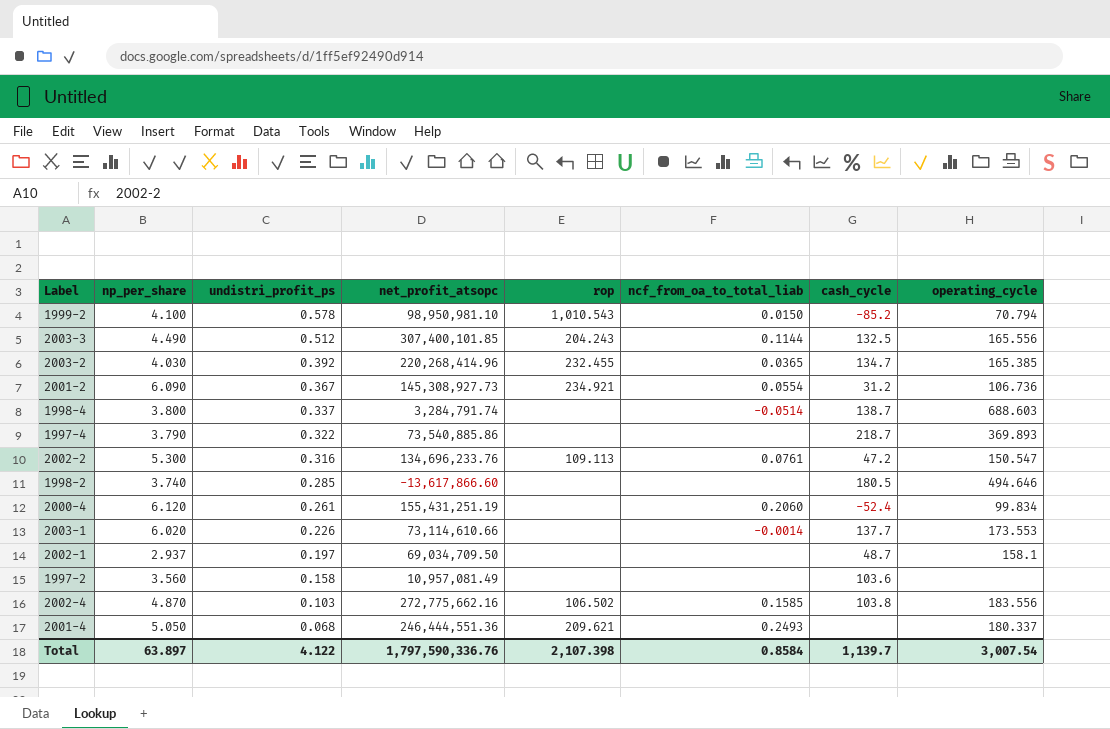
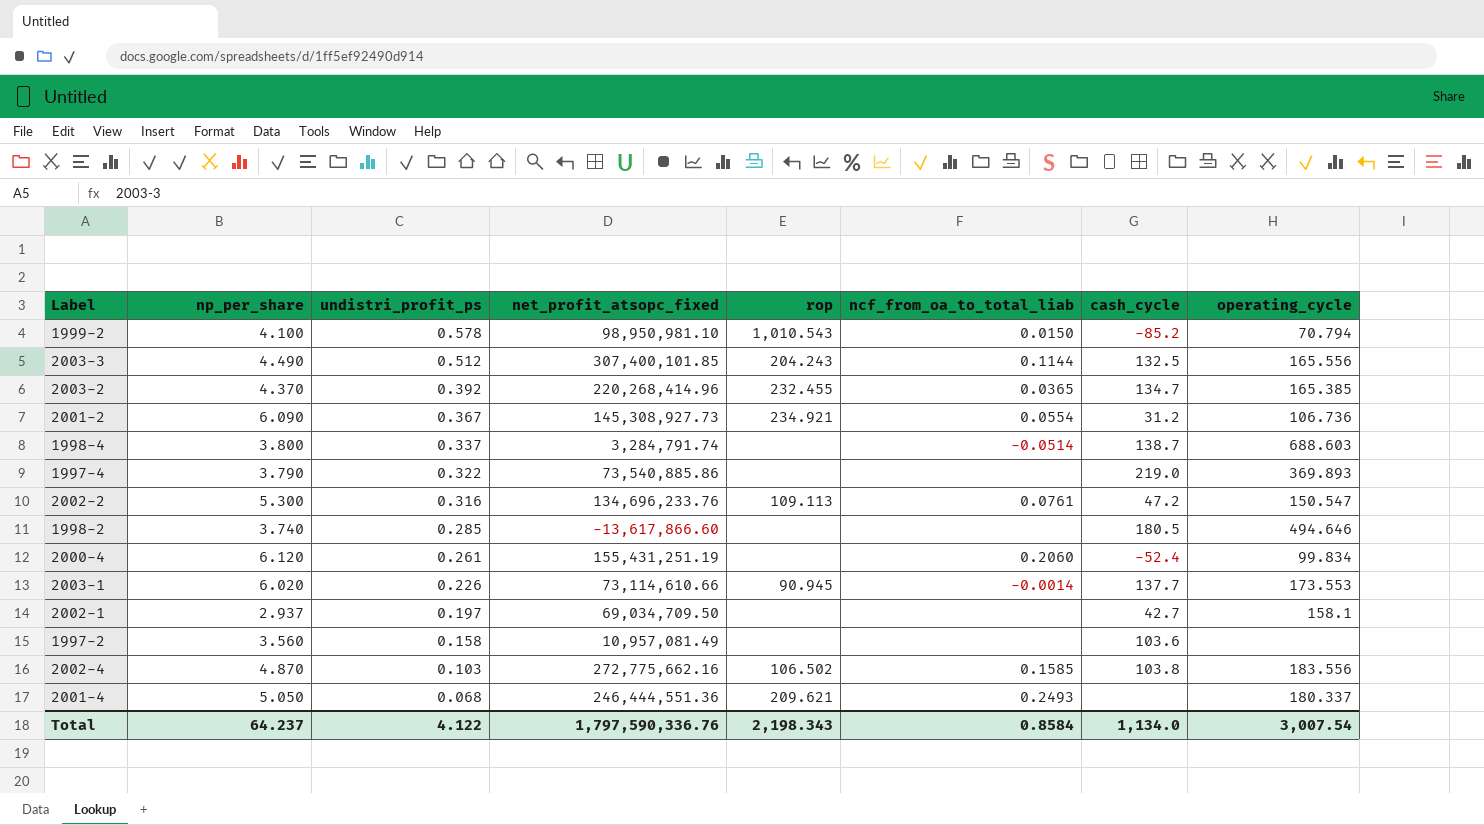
column name: net_profit_atsopc -> net_profit_atsopc_fixed
2003-2 | np_per_share: 4.030 -> 4.370
1997-4 | cash_cycle: 218.7 -> 219.0
2003-1 | rop: none -> 90.945
2002-1 | cash_cycle: 48.7 -> 42.7
Total | np_per_share: 63.897 -> 64.237
Total | rop: 2,107.398 -> 2,198.343
Total | cash_cycle: 1,139.7 -> 1,134.0

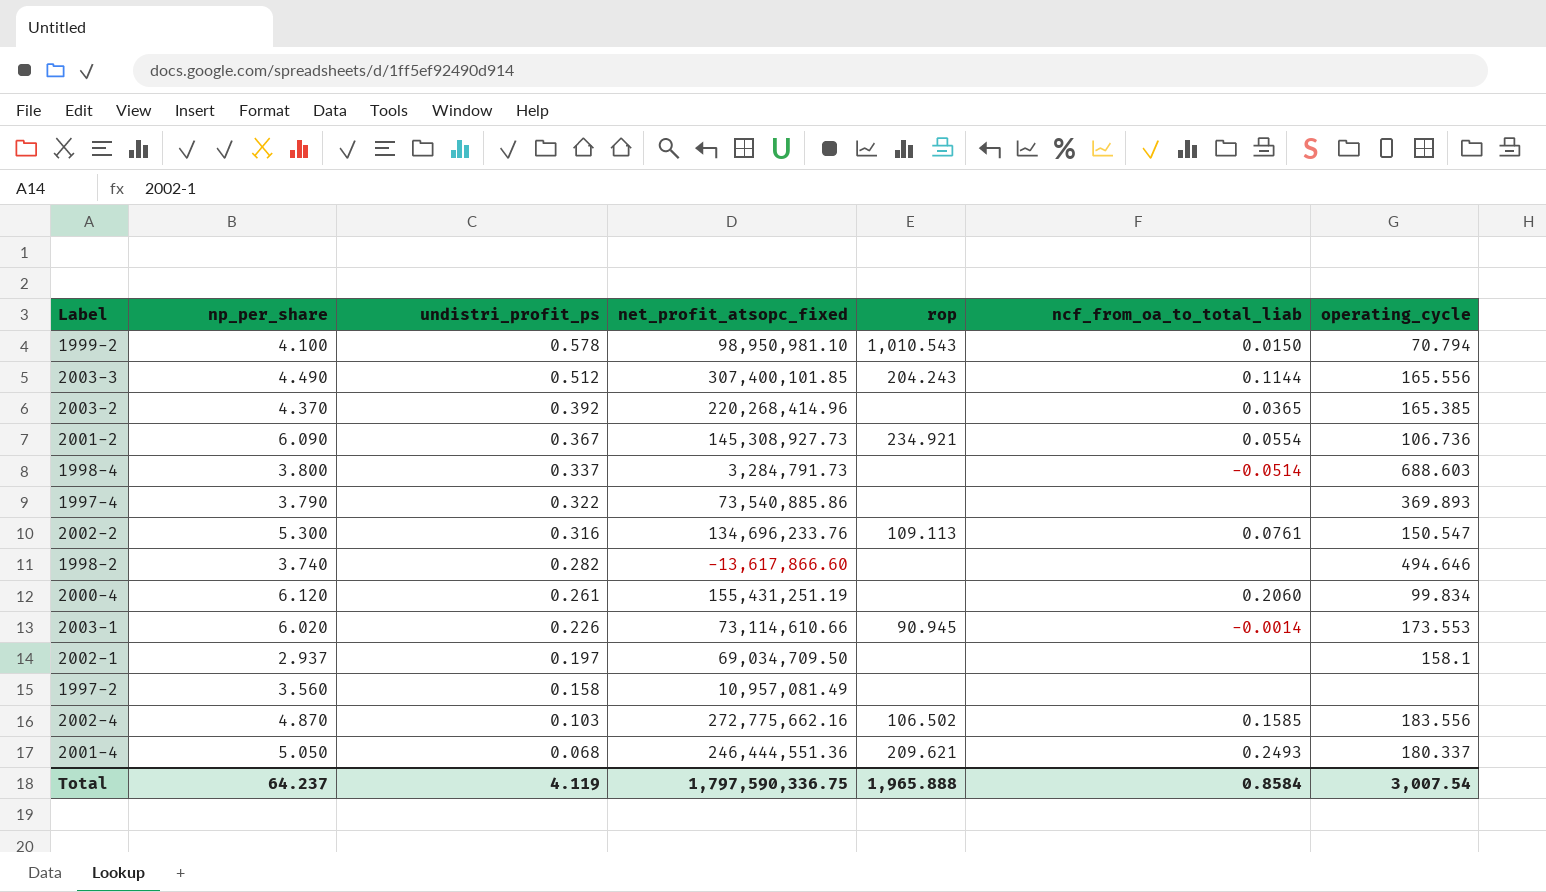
column cash_cycle | position: 7 -> none
2003-2 | rop: 232.455 -> none
1998-4 | net_profit_atsopc_fixed: 3,284,791.74 -> 3,284,791.73
1998-2 | undistri_profit_ps: 0.285 -> 0.282
Total | undistri_profit_ps: 4.122 -> 4.119
Total | net_profit_atsopc_fixed: 1,797,590,336.76 -> 1,797,590,336.75
Total | rop: 2,198.343 -> 1,965.888

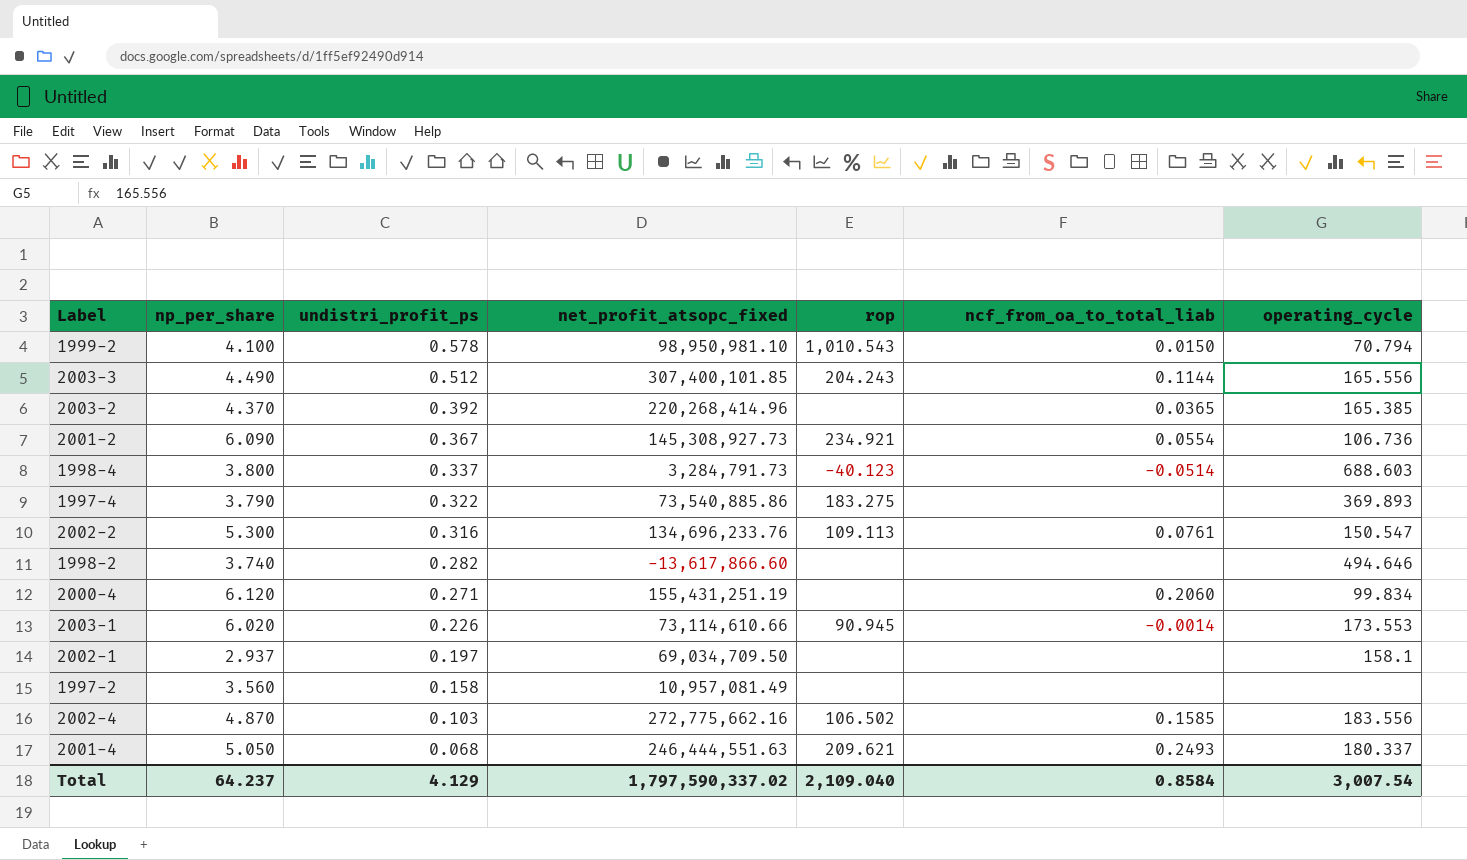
1998-4 | rop: none -> -40.123
1997-4 | rop: none -> 183.275
2000-4 | undistri_profit_ps: 0.261 -> 0.271
2001-4 | net_profit_atsopc_fixed: 246,444,551.36 -> 246,444,551.63
Total | undistri_profit_ps: 4.119 -> 4.129
Total | net_profit_atsopc_fixed: 1,797,590,336.75 -> 1,797,590,337.02
Total | rop: 1,965.888 -> 2,109.040

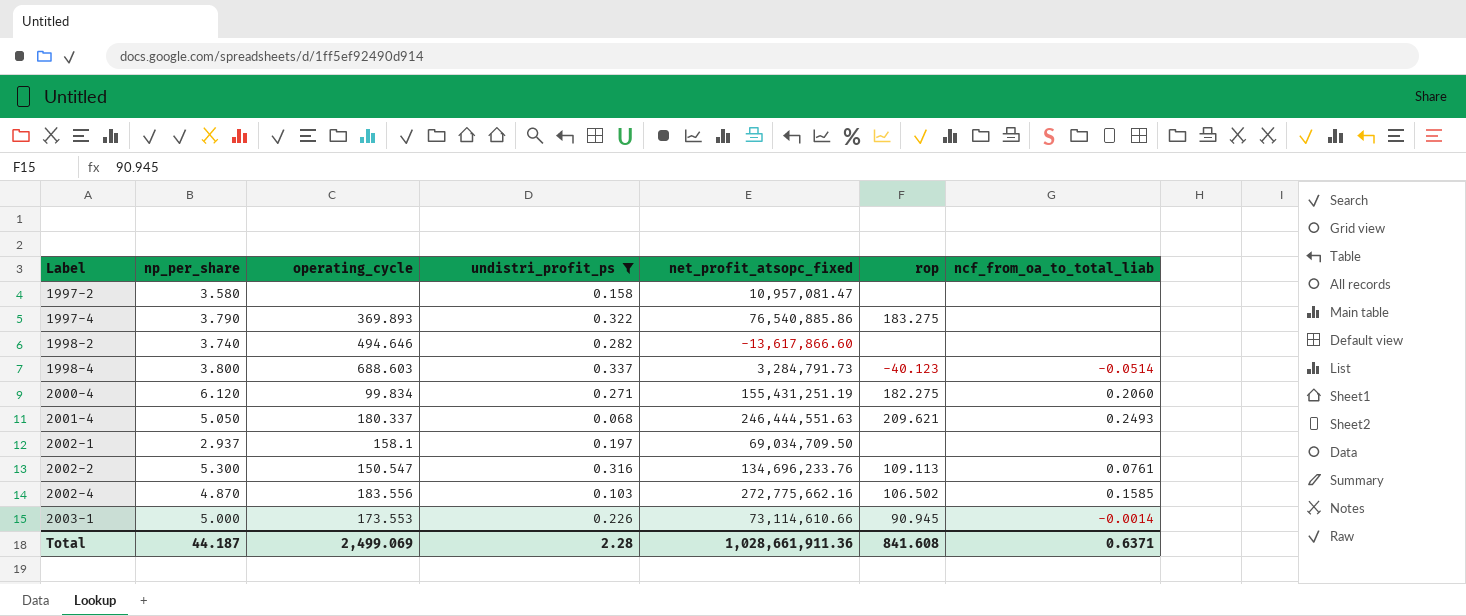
filter: none -> undistri_profit_ps <= 0.337
row order: undistri_profit_ps descending -> Label ascending
column operating_cycle | position: 7 -> 3
1997-2 | np_per_share: 3.560 -> 3.580
1997-2 | net_profit_atsopc_fixed: 10,957,081.49 -> 10,957,081.47
1997-4 | net_profit_atsopc_fixed: 73,540,885.86 -> 76,540,885.86
2000-4 | rop: none -> 182.275
2003-1 | np_per_share: 6.020 -> 5.000
Total | np_per_share: 64.237 -> 44.187
Total | operating_cycle: 3,007.54 -> 2,499.069
Total | undistri_profit_ps: 4.129 -> 2.28
Total | net_profit_atsopc_fixed: 1,797,590,337.02 -> 1,028,661,911.36
Total | rop: 2,109.040 -> 841.608
Total | ncf_from_oa_to_total_liab: 0.8584 -> 0.6371

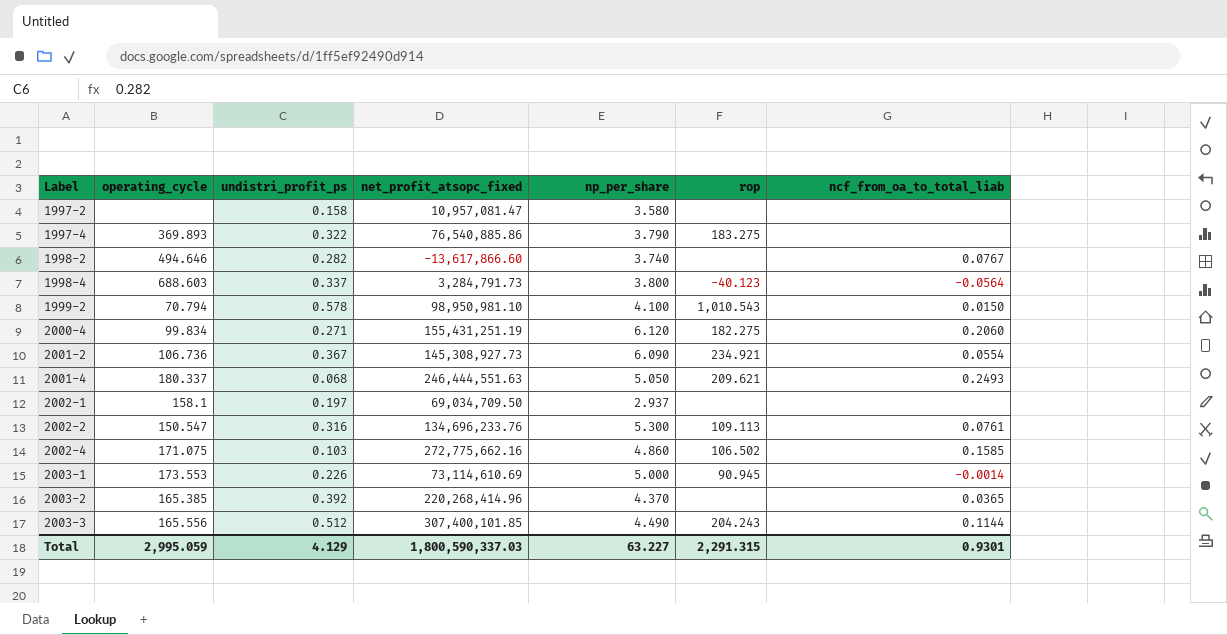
filter: undistri_profit_ps <= 0.337 -> none
column np_per_share | position: 2 -> 5
1998-2 | ncf_from_oa_to_total_liab: none -> 0.0767
1998-4 | ncf_from_oa_to_total_liab: -0.0514 -> -0.0564
2002-4 | operating_cycle: 183.556 -> 171.075
2002-4 | np_per_share: 4.870 -> 4.860
2003-1 | net_profit_atsopc_fixed: 73,114,610.66 -> 73,114,610.69
Total | operating_cycle: 2,499.069 -> 2,995.059
Total | undistri_profit_ps: 2.28 -> 4.129
Total | net_profit_atsopc_fixed: 1,028,661,911.36 -> 1,800,590,337.03
Total | np_per_share: 44.187 -> 63.227
Total | rop: 841.608 -> 2,291.315
Total | ncf_from_oa_to_total_liab: 0.6371 -> 0.9301

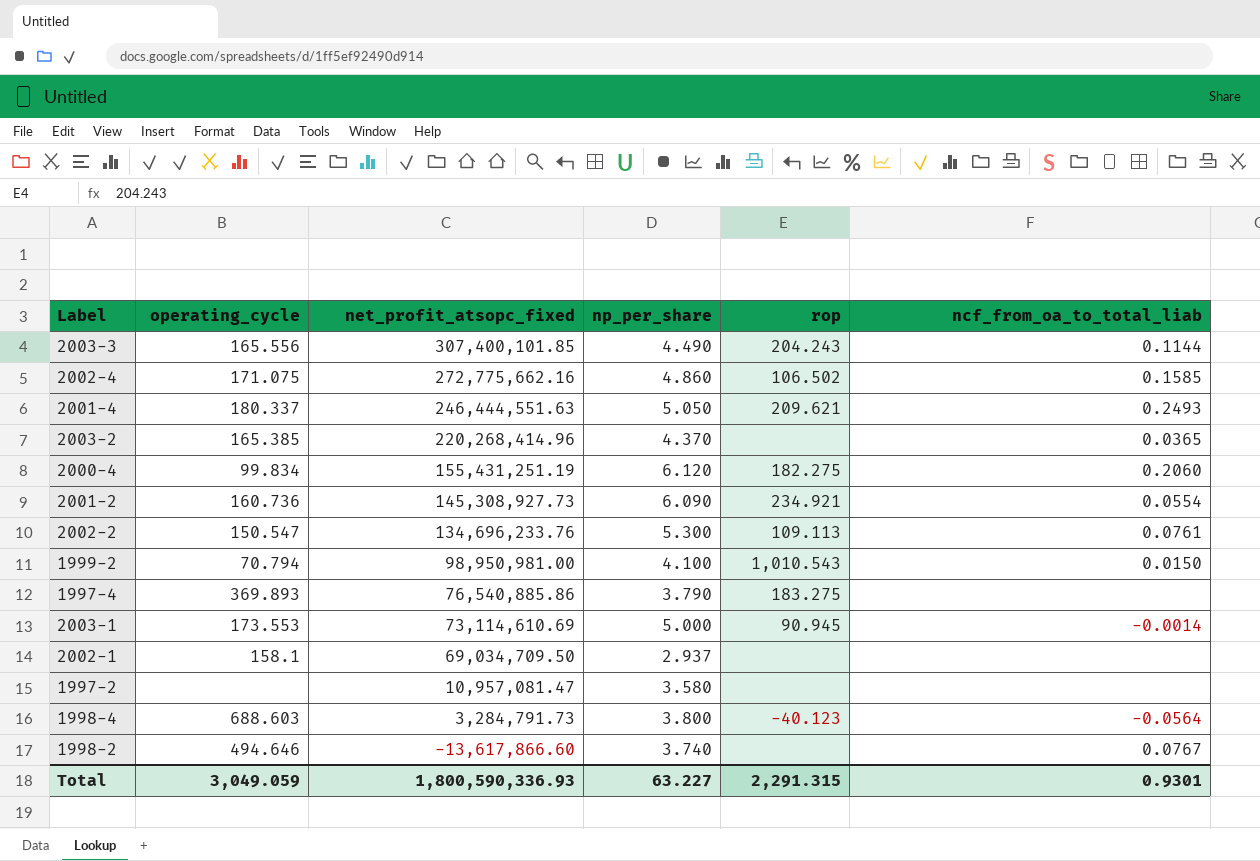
row order: Label ascending -> net_profit_atsopc_fixed descending
column undistri_profit_ps | position: 3 -> none
2001-2 | operating_cycle: 106.736 -> 160.736
1999-2 | net_profit_atsopc_fixed: 98,950,981.10 -> 98,950,981.00
Total | operating_cycle: 2,995.059 -> 3,049.059
Total | net_profit_atsopc_fixed: 1,800,590,337.03 -> 1,800,590,336.93

